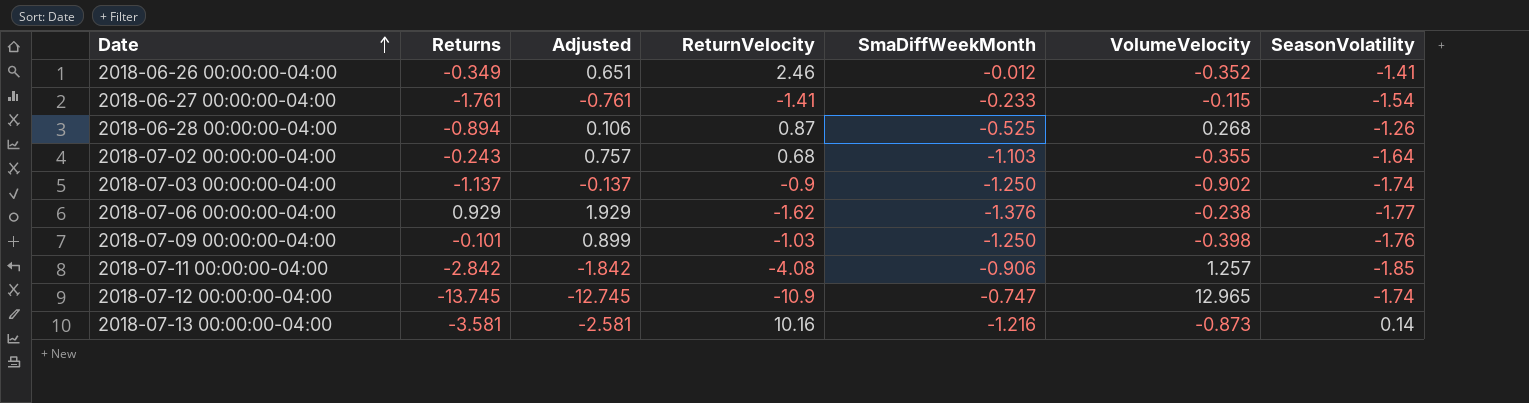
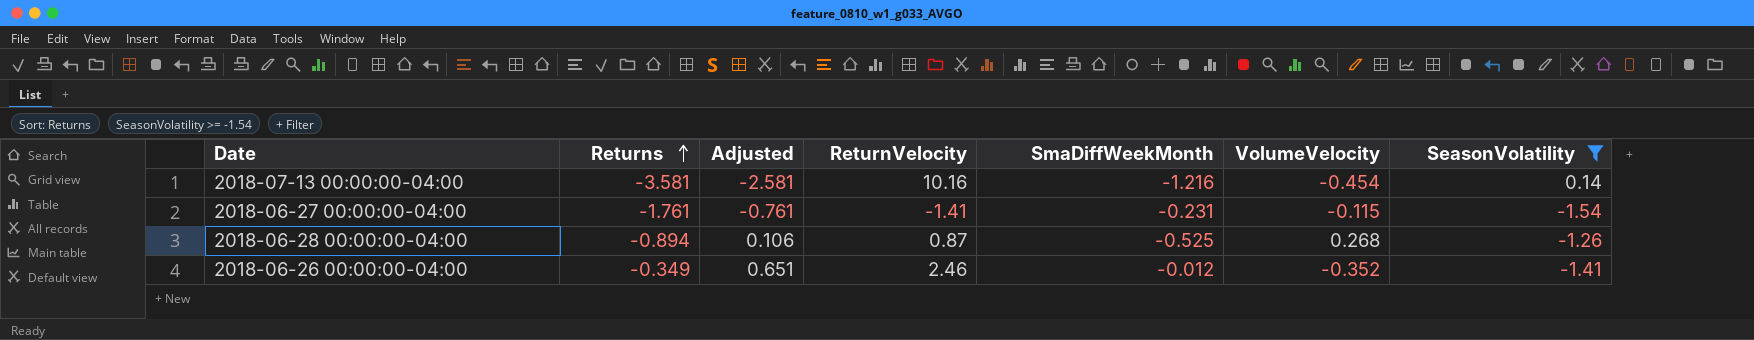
filter: none -> SeasonVolatility >= -1.54
row order: Date ascending -> Returns ascending
2018-07-13 00:00:00-04:00 | VolumeVelocity: -0.873 -> -0.454
2018-06-27 00:00:00-04:00 | SmaDiffWeekMonth: -0.233 -> -0.231

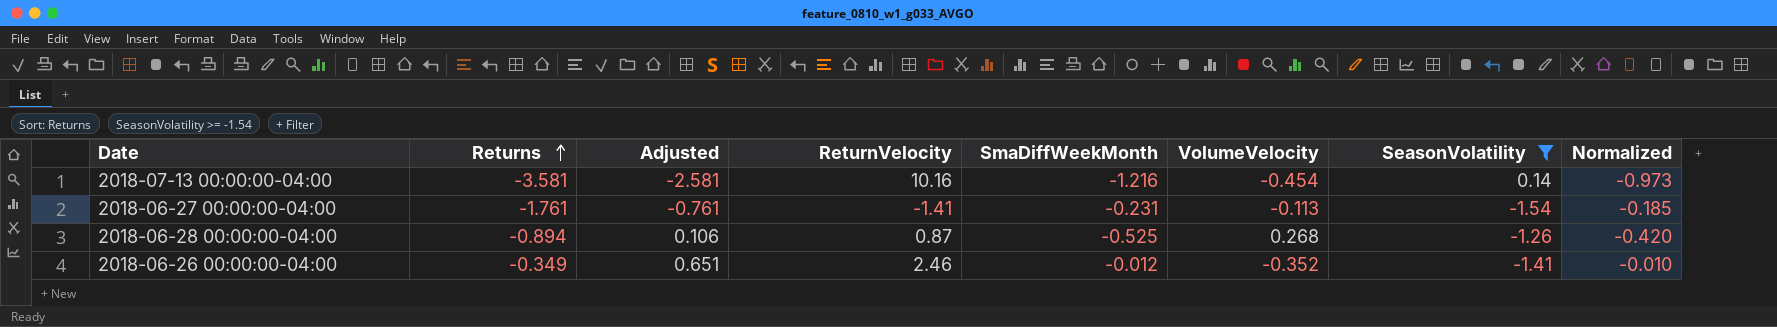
column Normalized | formula: none -> [SmaDiffWeekMonth] * 0.8
2018-06-27 00:00:00-04:00 | VolumeVelocity: -0.115 -> -0.113

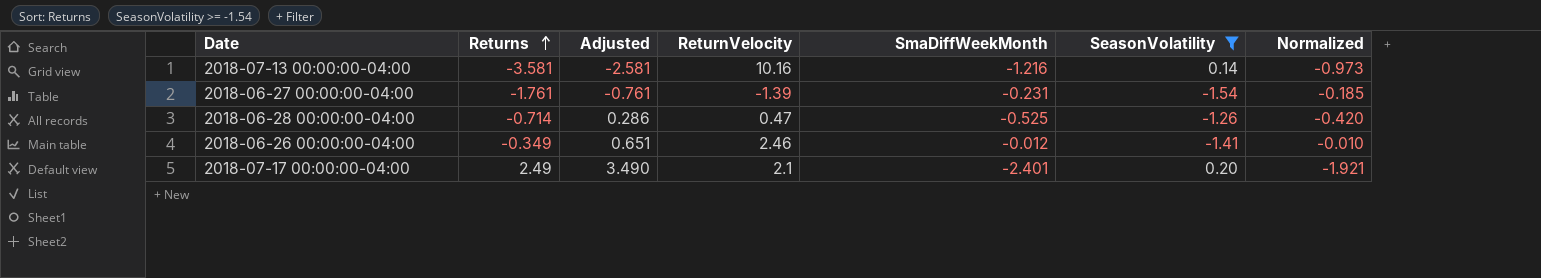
column VolumeVelocity | position: 6 -> none
2018-06-27 00:00:00-04:00 | ReturnVelocity: -1.41 -> -1.39
2018-06-28 00:00:00-04:00 | Returns: -0.894 -> -0.714
2018-06-28 00:00:00-04:00 | Adjusted: 0.106 -> 0.286
2018-06-28 00:00:00-04:00 | ReturnVelocity: 0.87 -> 0.47
row 2018-07-17 00:00:00-04:00: none -> 2.49 | 3.490 | 2.1 | -2.401 | 0.20 | -1.921

